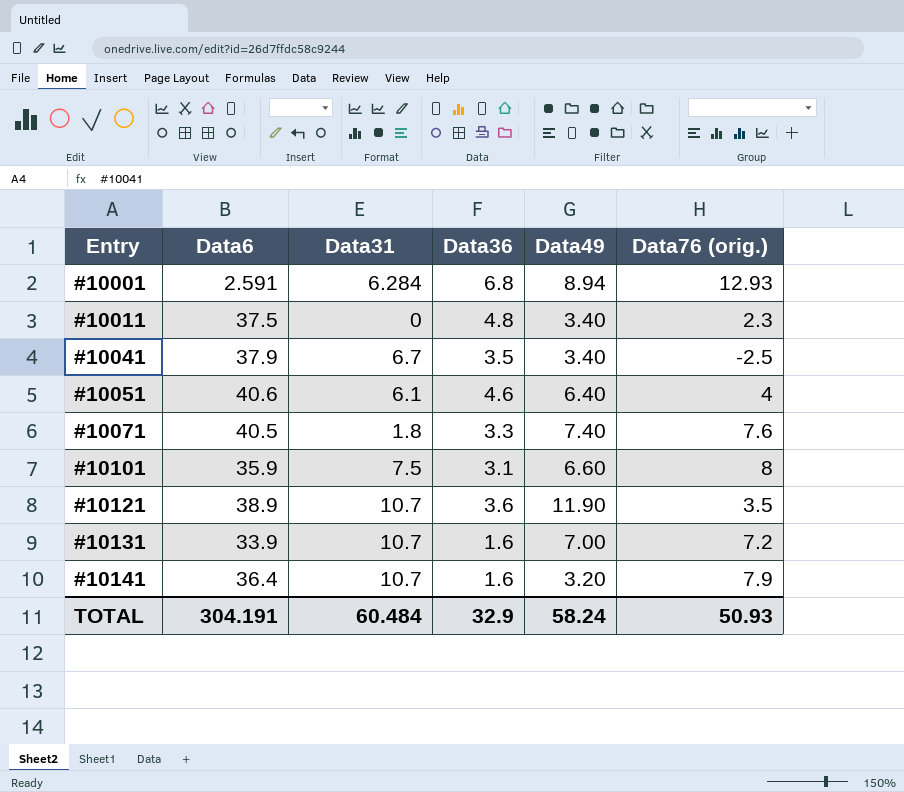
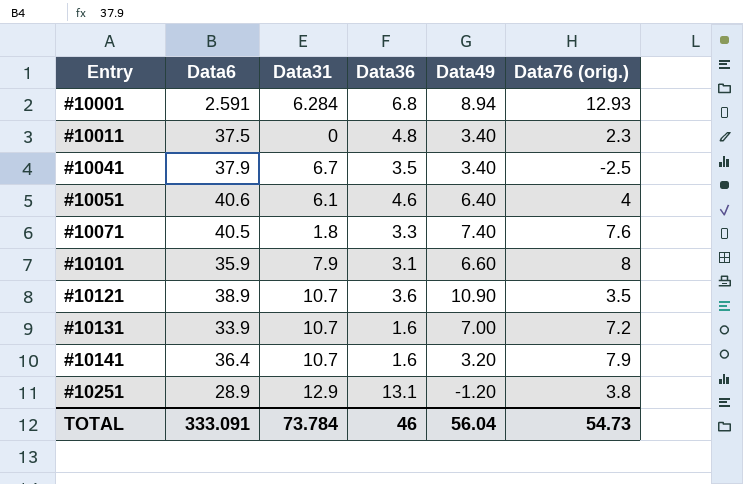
#10101 | Data31: 7.5 -> 7.9
#10121 | Data49: 11.90 -> 10.90
row #10251: none -> 28.9 | 12.9 | 13.1 | -1.20 | 3.8
TOTAL | Data6: 304.191 -> 333.091
TOTAL | Data31: 60.484 -> 73.784
TOTAL | Data36: 32.9 -> 46
TOTAL | Data49: 58.24 -> 56.04
TOTAL | Data76 (orig.): 50.93 -> 54.73

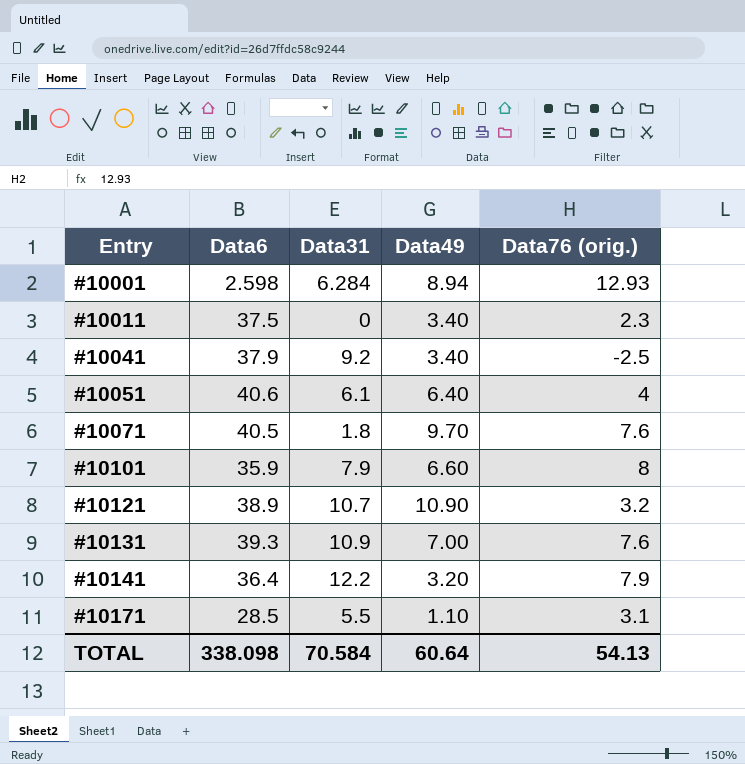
column Data36 | position: 4 -> none
row #10251: 28.9 | 12.9 | 13.1 | -1.20 | 3.8 -> none
#10001 | Data6: 2.591 -> 2.598
#10041 | Data31: 6.7 -> 9.2
#10071 | Data49: 7.40 -> 9.70
#10121 | Data76 (orig.): 3.5 -> 3.2
#10131 | Data6: 33.9 -> 39.3
#10131 | Data31: 10.7 -> 10.9
#10131 | Data76 (orig.): 7.2 -> 7.6
#10141 | Data31: 10.7 -> 12.2
row #10171: none -> 28.5 | 5.5 | 1.10 | 3.1
TOTAL | Data6: 333.091 -> 338.098
TOTAL | Data31: 73.784 -> 70.584
TOTAL | Data49: 56.04 -> 60.64
TOTAL | Data76 (orig.): 54.73 -> 54.13

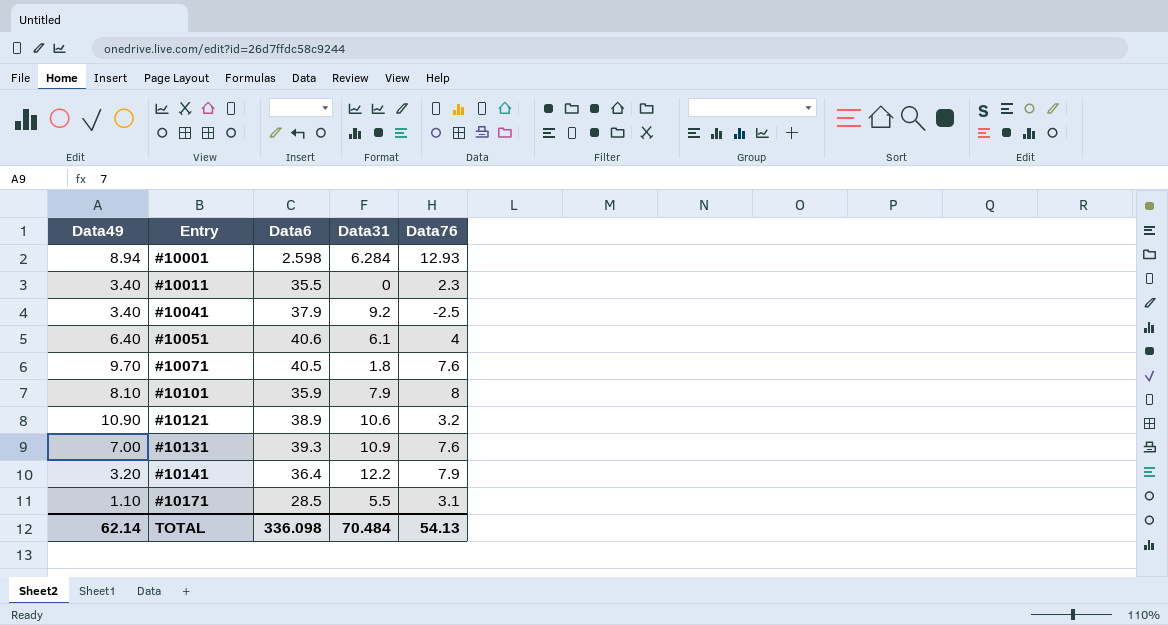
column Data49 | position: 4 -> 1
column name: Data76 (orig.) -> Data76
#10011 | Data6: 37.5 -> 35.5
#10101 | Data49: 6.60 -> 8.10
#10121 | Data31: 10.7 -> 10.6
TOTAL | Data49: 60.64 -> 62.14
TOTAL | Data6: 338.098 -> 336.098
TOTAL | Data31: 70.584 -> 70.484

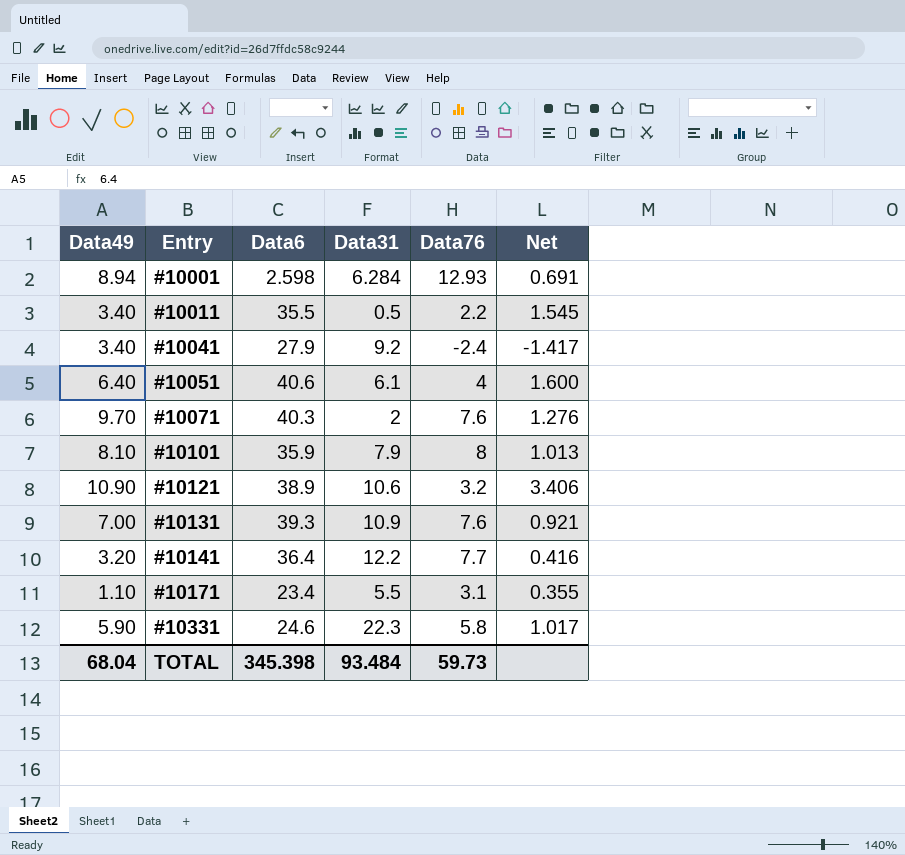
column Net | formula: none -> [Data49] / [Data76]
#10011 | Data31: 0 -> 0.5
#10011 | Data76: 2.3 -> 2.2
#10041 | Data6: 37.9 -> 27.9
#10041 | Data76: -2.5 -> -2.4
#10071 | Data6: 40.5 -> 40.3
#10071 | Data31: 1.8 -> 2
#10141 | Data76: 7.9 -> 7.7
#10171 | Data6: 28.5 -> 23.4
row #10331: none -> 5.90 | 24.6 | 22.3 | 5.8 | 1.017
TOTAL | Data49: 62.14 -> 68.04
TOTAL | Data6: 336.098 -> 345.398
TOTAL | Data31: 70.484 -> 93.484
TOTAL | Data76: 54.13 -> 59.73

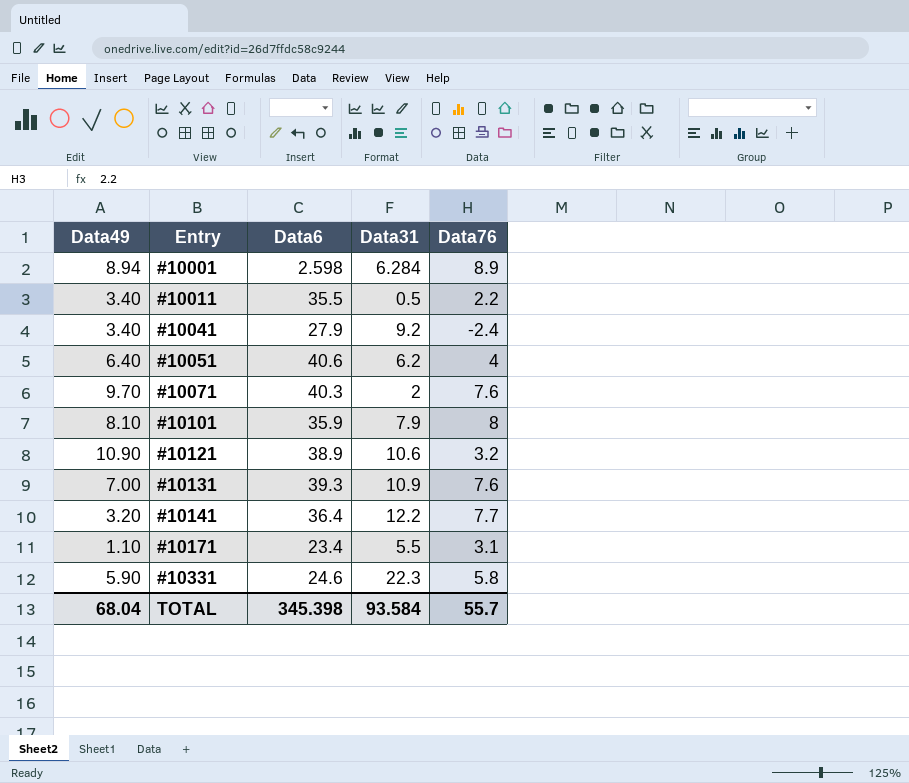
column Net | formula: [Data49] / [Data76] -> none
#10001 | Data76: 12.93 -> 8.9
#10051 | Data31: 6.1 -> 6.2
TOTAL | Data31: 93.484 -> 93.584
TOTAL | Data76: 59.73 -> 55.7

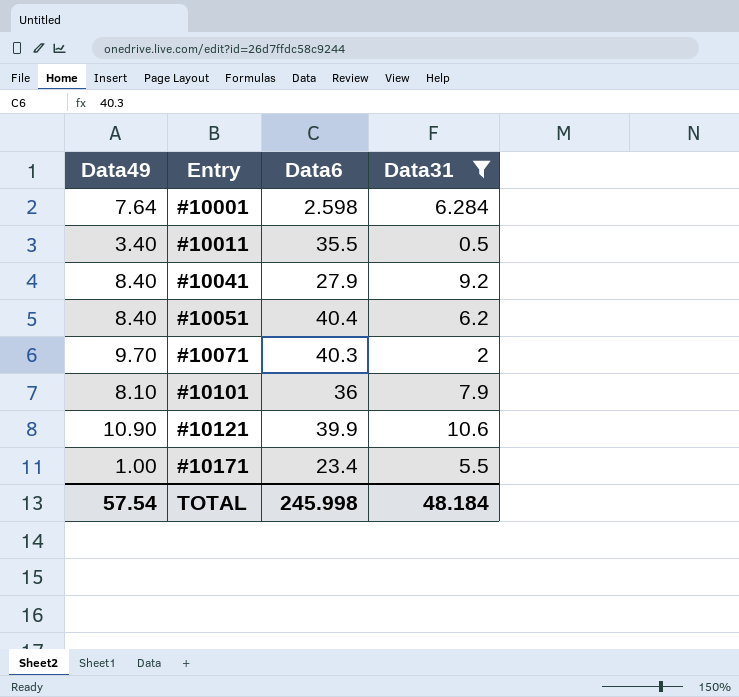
filter: none -> Data31 <= 10.6
column Data76 | position: 5 -> none
#10001 | Data49: 8.94 -> 7.64
#10041 | Data49: 3.40 -> 8.40
#10051 | Data49: 6.40 -> 8.40
#10051 | Data6: 40.6 -> 40.4
#10101 | Data6: 35.9 -> 36
#10121 | Data6: 38.9 -> 39.9
#10171 | Data49: 1.10 -> 1.00
TOTAL | Data49: 68.04 -> 57.54
TOTAL | Data6: 345.398 -> 245.998
TOTAL | Data31: 93.584 -> 48.184

